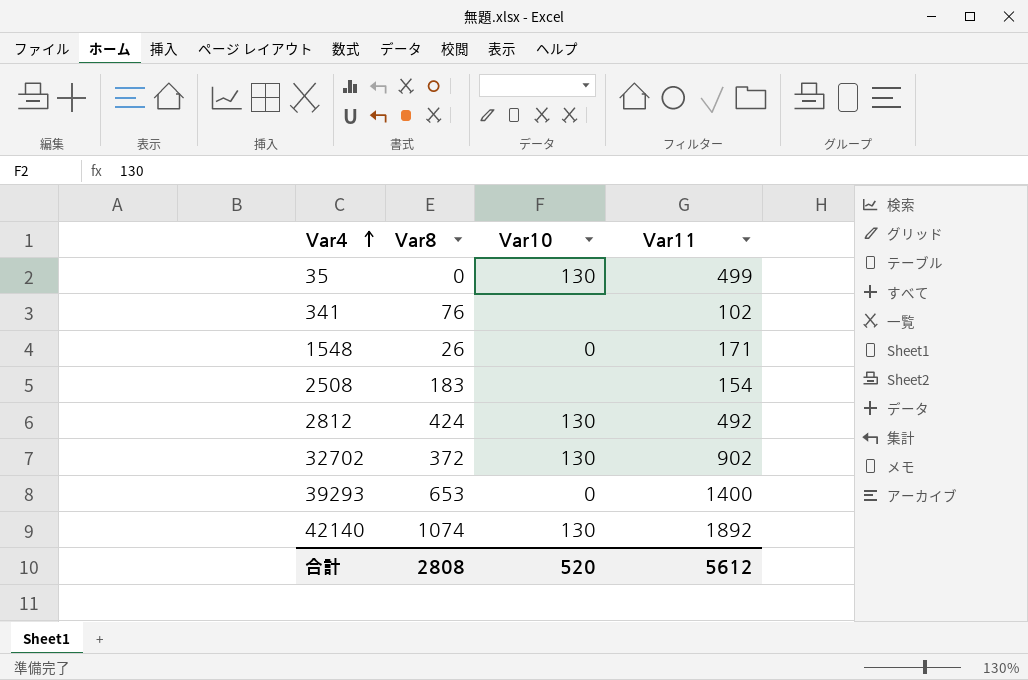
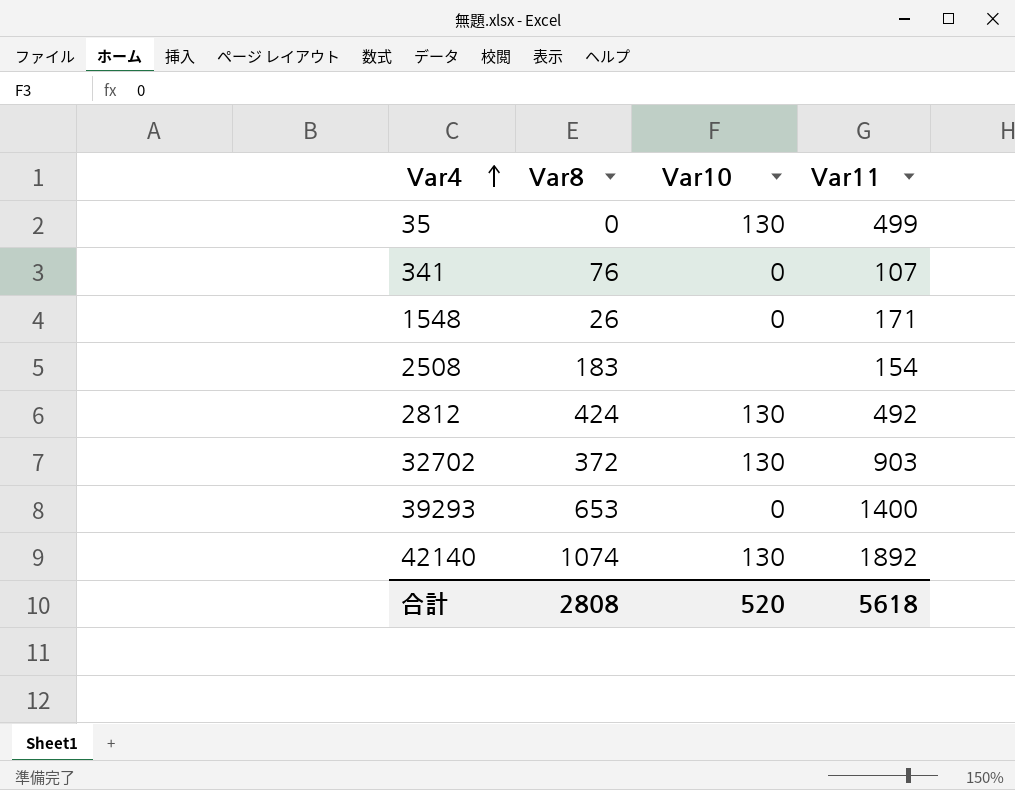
341 | Var10: none -> 0
341 | Var11: 102 -> 107
32702 | Var11: 902 -> 903
合計 | Var11: 5612 -> 5618

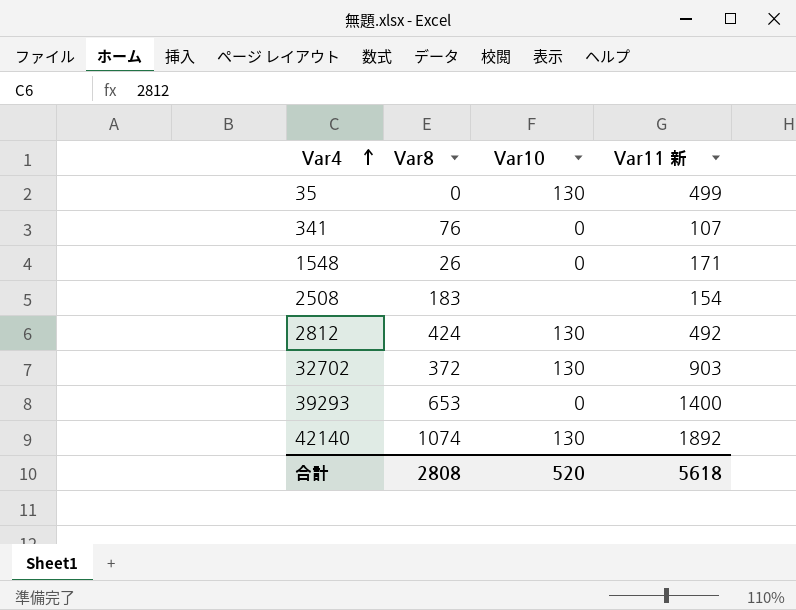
column name: Var11 -> Var11 新

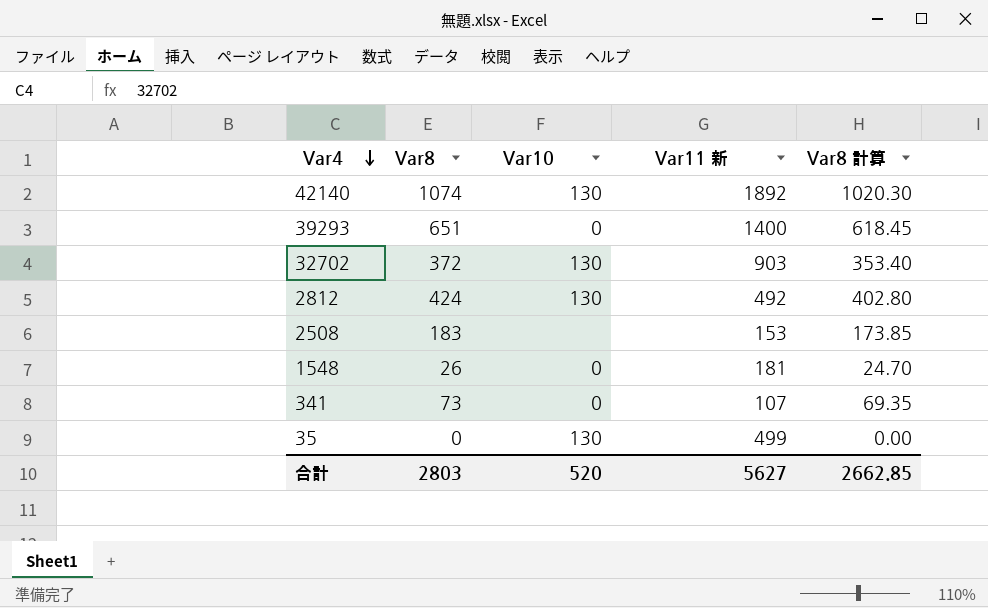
row order: Var4 ascending -> Var4 descending
column Var8 計算 | formula: none -> [Var8] * 0.95
39293 | Var8: 653 -> 651
2508 | Var11 新: 154 -> 153
1548 | Var11 新: 171 -> 181
341 | Var8: 76 -> 73
合計 | Var8: 2808 -> 2803
合計 | Var11 新: 5618 -> 5627

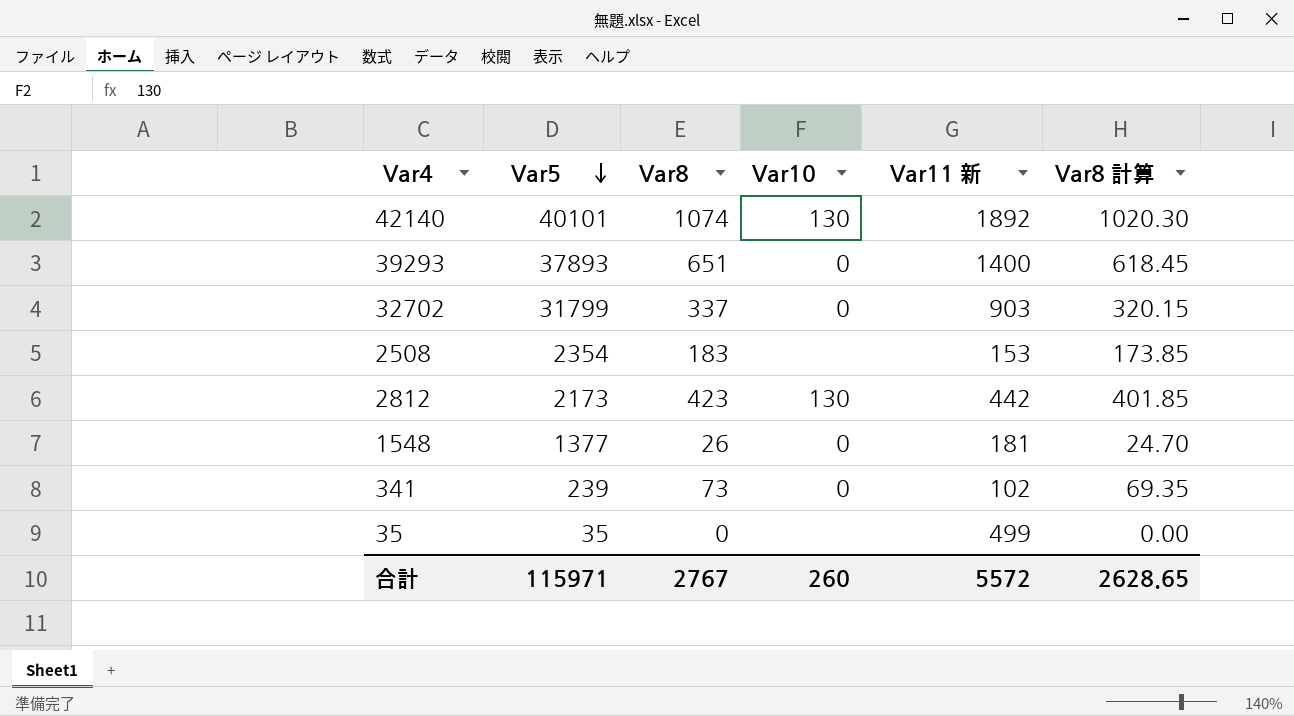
row order: Var4 descending -> Var5 descending
column Var5 | position: none -> 2
32702 | Var8: 372 -> 337
32702 | Var10: 130 -> 0
32702 | Var8 計算: 353.40 -> 320.15
2812 | Var8: 424 -> 423
2812 | Var11 新: 492 -> 442
2812 | Var8 計算: 402.80 -> 401.85
341 | Var11 新: 107 -> 102
35 | Var10: 130 -> none
合計 | Var8: 2803 -> 2767
合計 | Var10: 520 -> 260
合計 | Var11 新: 5627 -> 5572
合計 | Var8 計算: 2662.85 -> 2628.65

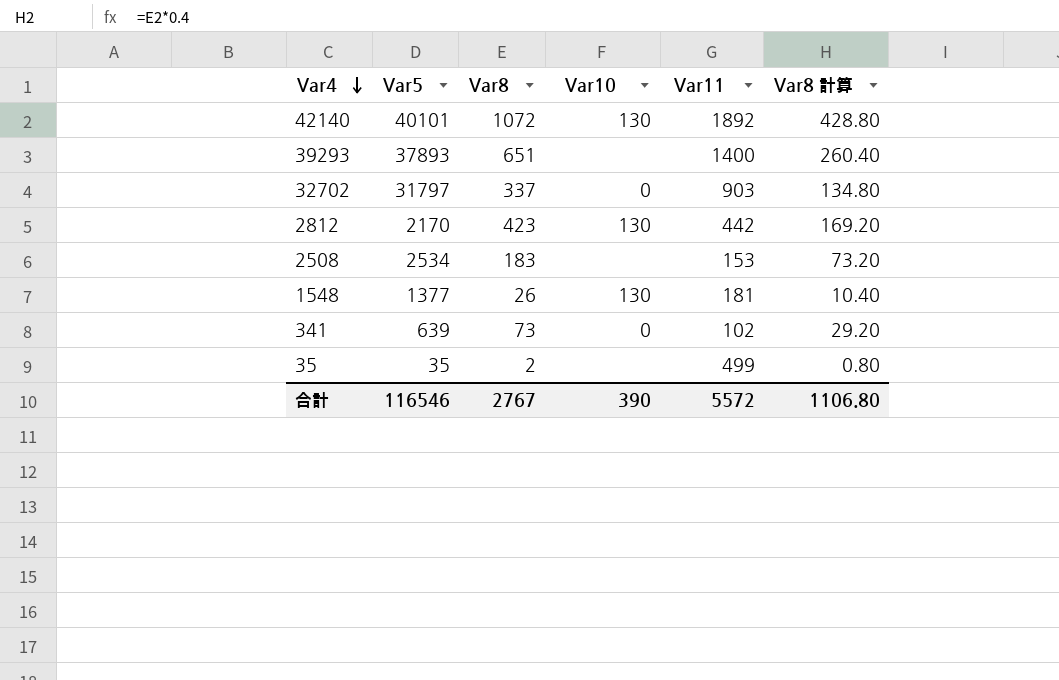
row order: Var5 descending -> Var4 descending
column name: Var11 新 -> Var11
column Var8 計算 | formula: [Var8] * 0.95 -> [Var8] * 0.4
42140 | Var8: 1074 -> 1072
39293 | Var10: 0 -> none
32702 | Var5: 31799 -> 31797
2812 | Var5: 2173 -> 2170
2508 | Var5: 2354 -> 2534
1548 | Var10: 0 -> 130
341 | Var5: 239 -> 639
35 | Var8: 0 -> 2
合計 | Var5: 115971 -> 116546
合計 | Var10: 260 -> 390
合計 | Var8 計算: 2628.65 -> 1106.80

